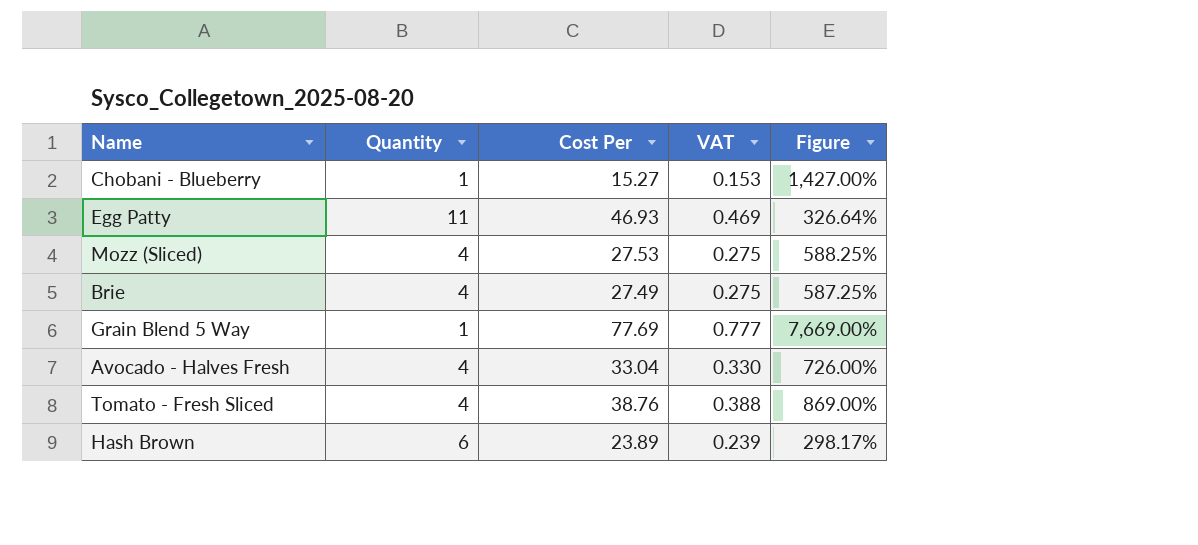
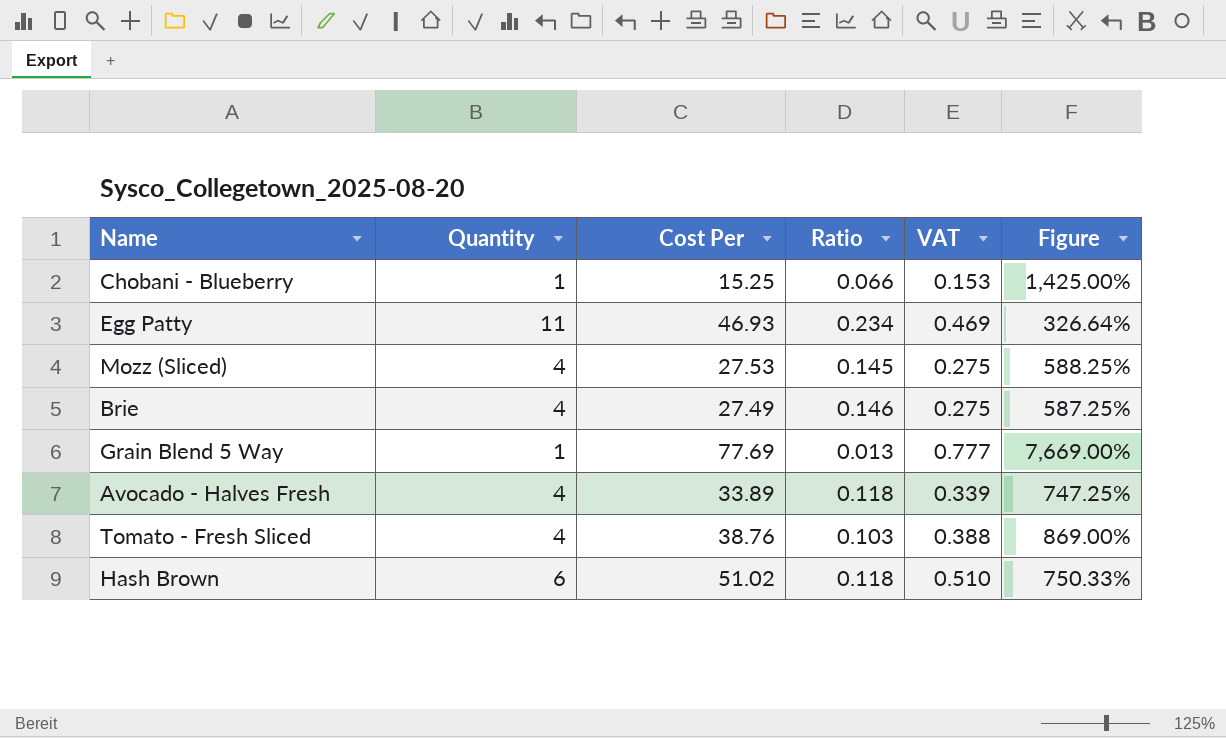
column Ratio | formula: none -> [Quantity] / [Cost Per]
Chobani - Blueberry | Cost Per: 15.27 -> 15.25
Chobani - Blueberry | Figure: 1,427.00% -> 1,425.00%
Avocado - Halves Fresh | Cost Per: 33.04 -> 33.89
Avocado - Halves Fresh | VAT: 0.330 -> 0.339
Avocado - Halves Fresh | Figure: 726.00% -> 747.25%
Hash Brown | Cost Per: 23.89 -> 51.02
Hash Brown | VAT: 0.239 -> 0.510
Hash Brown | Figure: 298.17% -> 750.33%

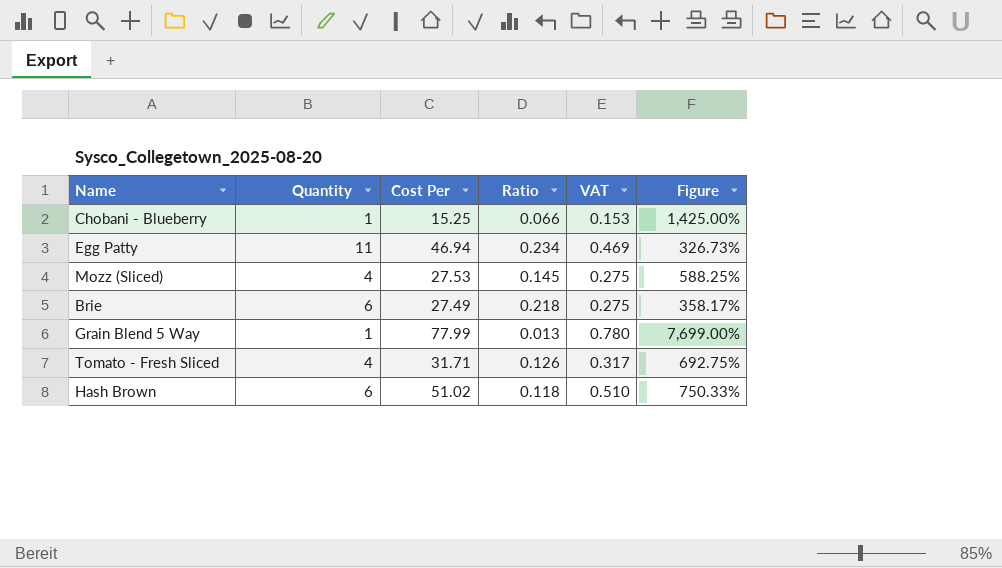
row Avocado - Halves Fresh: 4 | 33.89 | 0.118 | 0.339 | 747.25% -> none
Egg Patty | Cost Per: 46.93 -> 46.94
Egg Patty | Figure: 326.64% -> 326.73%
Brie | Quantity: 4 -> 6
Brie | Ratio: 0.146 -> 0.218
Brie | Figure: 587.25% -> 358.17%
Grain Blend 5 Way | Cost Per: 77.69 -> 77.99
Grain Blend 5 Way | VAT: 0.777 -> 0.780
Grain Blend 5 Way | Figure: 7,669.00% -> 7,699.00%
Tomato - Fresh Sliced | Cost Per: 38.76 -> 31.71
Tomato - Fresh Sliced | Ratio: 0.103 -> 0.126
Tomato - Fresh Sliced | VAT: 0.388 -> 0.317
Tomato - Fresh Sliced | Figure: 869.00% -> 692.75%

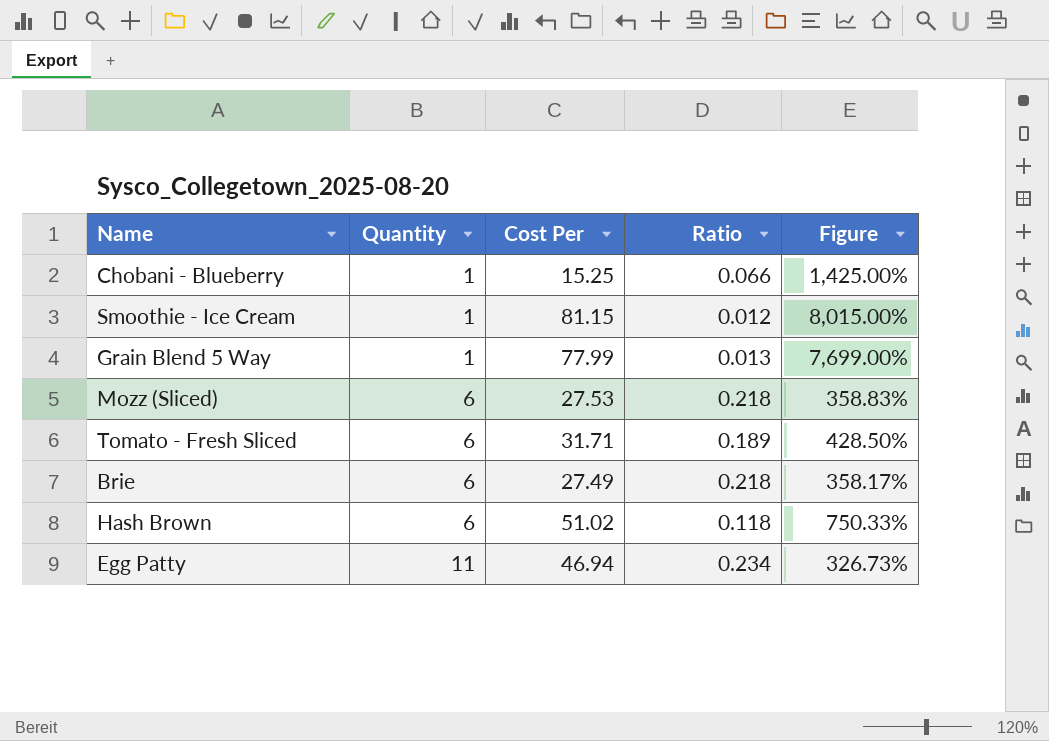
row order: none -> Quantity ascending
column VAT | formula: [Cost Per] * 0.01 -> none
row Smoothie - Ice Cream: none -> 1 | 81.15 | 0.012 | 8,015.00%
Mozz (Sliced) | Quantity: 4 -> 6
Mozz (Sliced) | Ratio: 0.145 -> 0.218
Mozz (Sliced) | Figure: 588.25% -> 358.83%
Tomato - Fresh Sliced | Quantity: 4 -> 6
Tomato - Fresh Sliced | Ratio: 0.126 -> 0.189
Tomato - Fresh Sliced | Figure: 692.75% -> 428.50%

